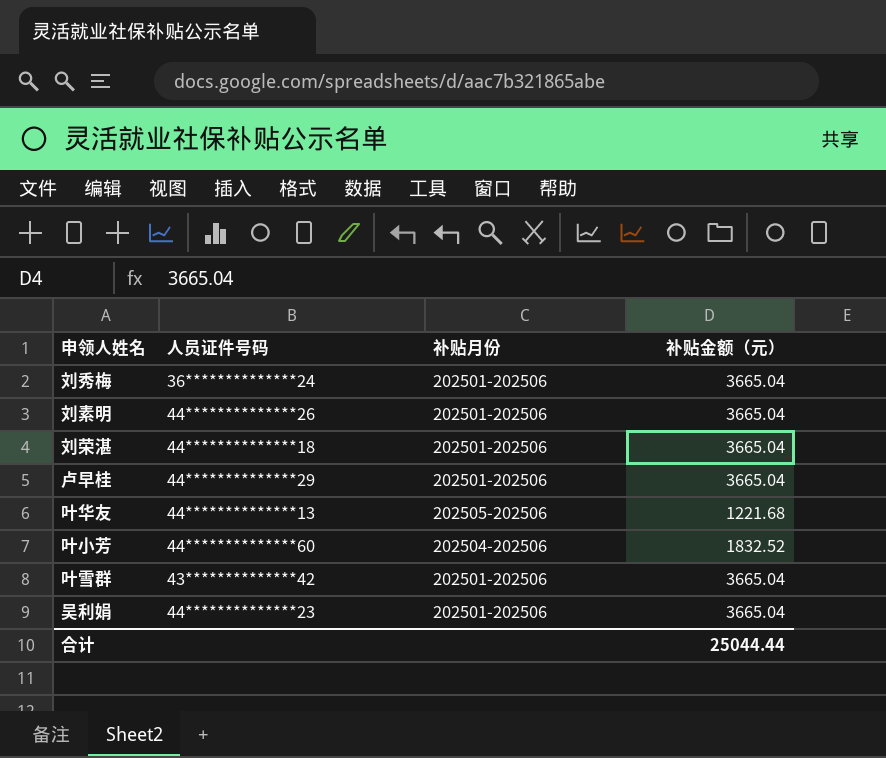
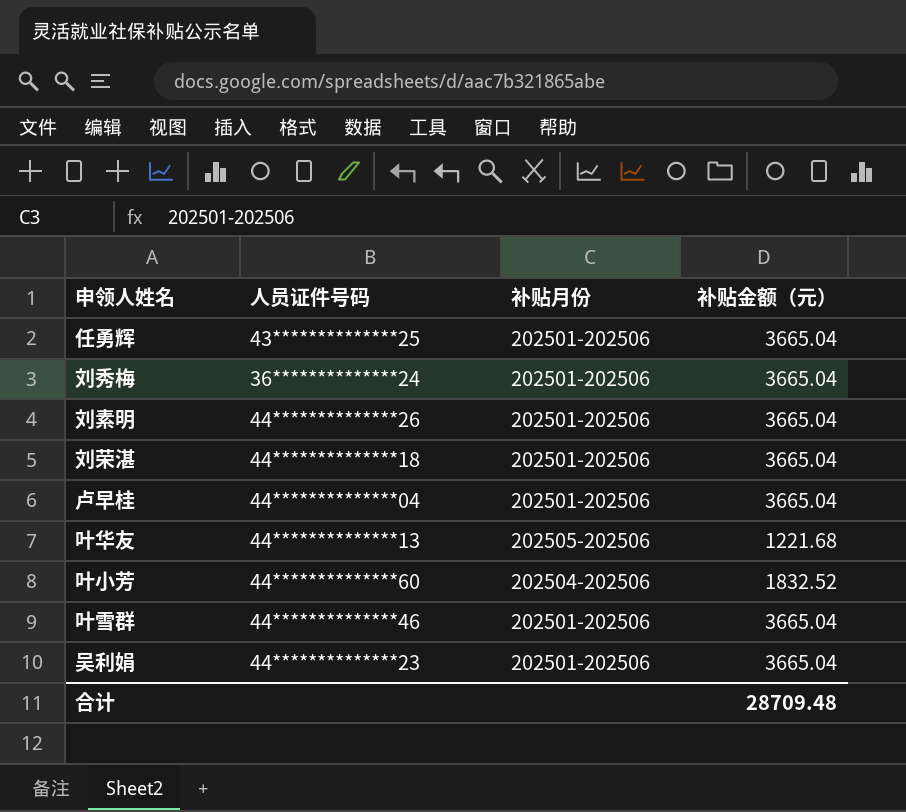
row 任勇辉: none -> 43**************25 | 202501-202506 | 3665.04
卢早桂 | 人员证件号码: 44**************29 -> 44**************04
叶雪群 | 人员证件号码: 43**************42 -> 44**************46
合计 | 补贴金额（元）: 25044.44 -> 28709.48

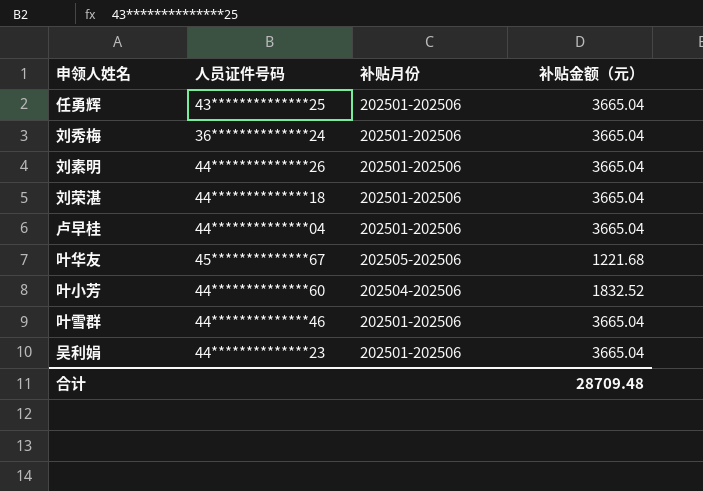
叶华友 | 人员证件号码: 44**************13 -> 45**************67

